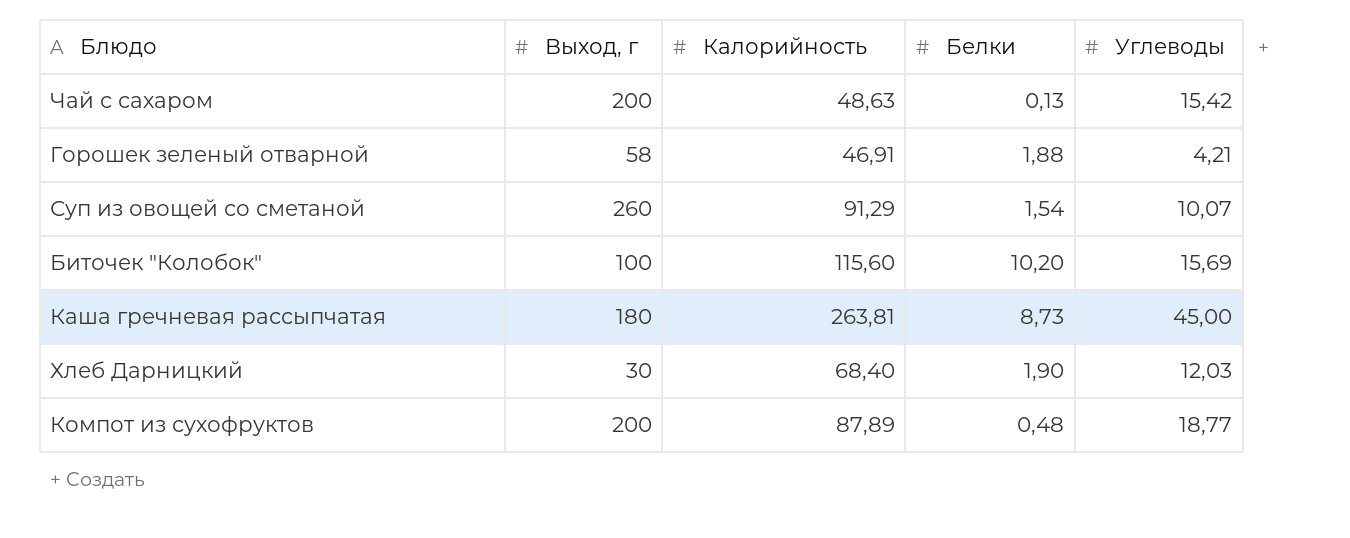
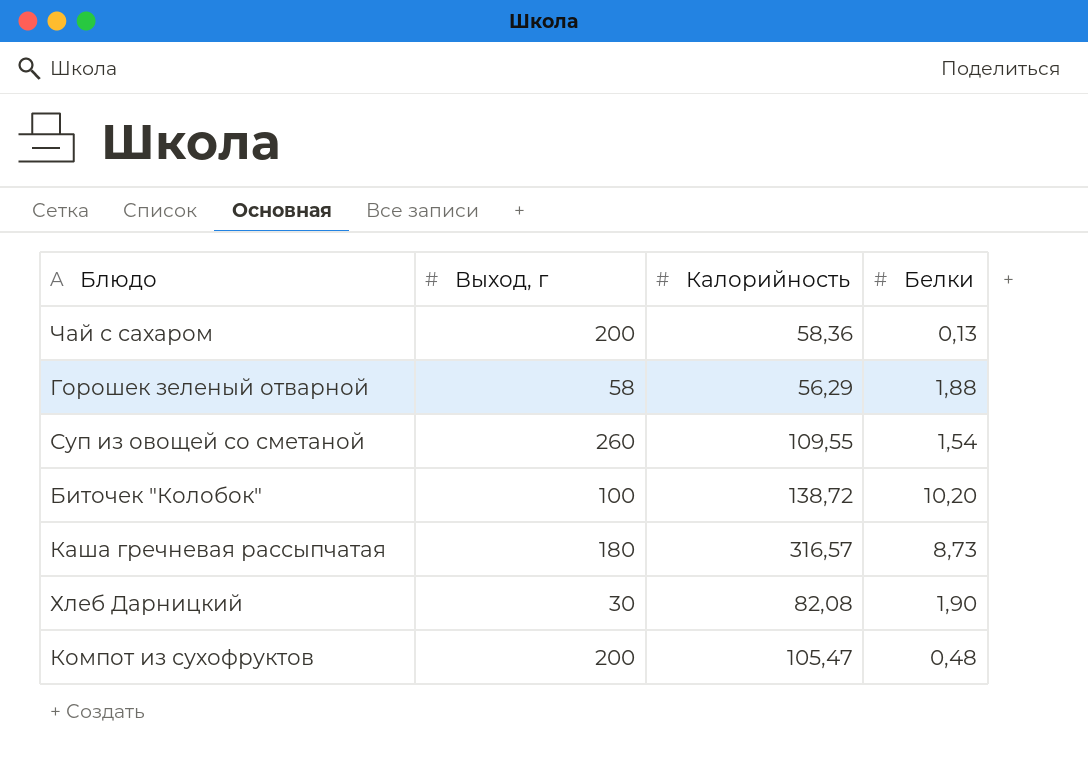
column Углеводы | position: 5 -> none
Чай с сахаром | Калорийность: 48,63 -> 58,36
Горошек зеленый отварной | Калорийность: 46,91 -> 56,29
Суп из овощей со сметаной | Калорийность: 91,29 -> 109,55
Биточек "Колобок" | Калорийность: 115,60 -> 138,72
Каша гречневая рассыпчатая | Калорийность: 263,81 -> 316,57
Хлеб Дарницкий | Калорийность: 68,40 -> 82,08
Компот из сухофруктов | Калорийность: 87,89 -> 105,47

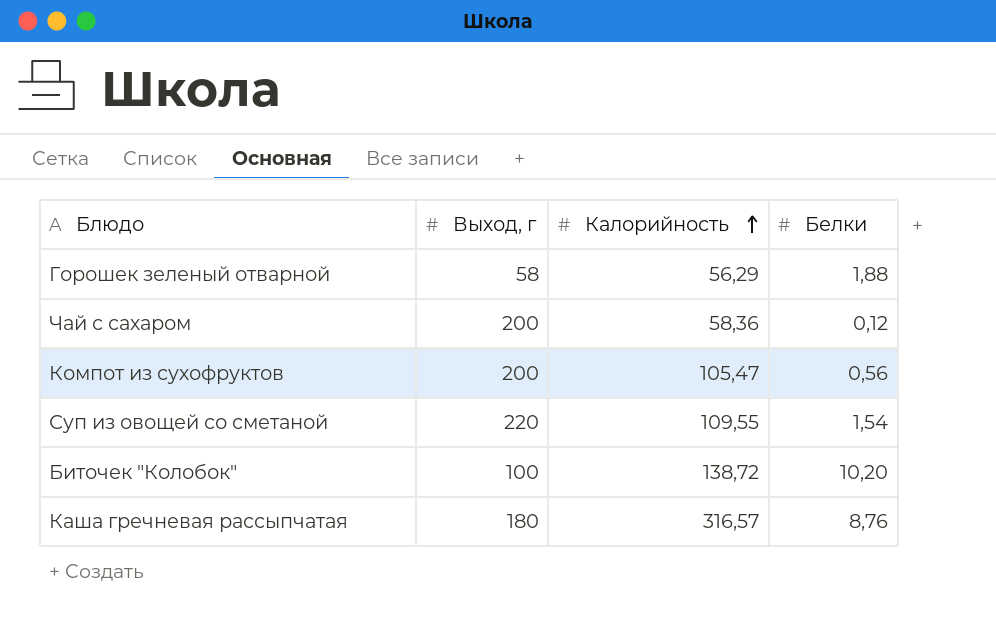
row order: none -> Калорийность ascending
row Хлеб Дарницкий: 30 | 82,08 | 1,90 -> none
Чай с сахаром | Белки: 0,13 -> 0,12
Компот из сухофруктов | Белки: 0,48 -> 0,56
Суп из овощей со сметаной | Выход, г: 260 -> 220
Каша гречневая рассыпчатая | Белки: 8,73 -> 8,76

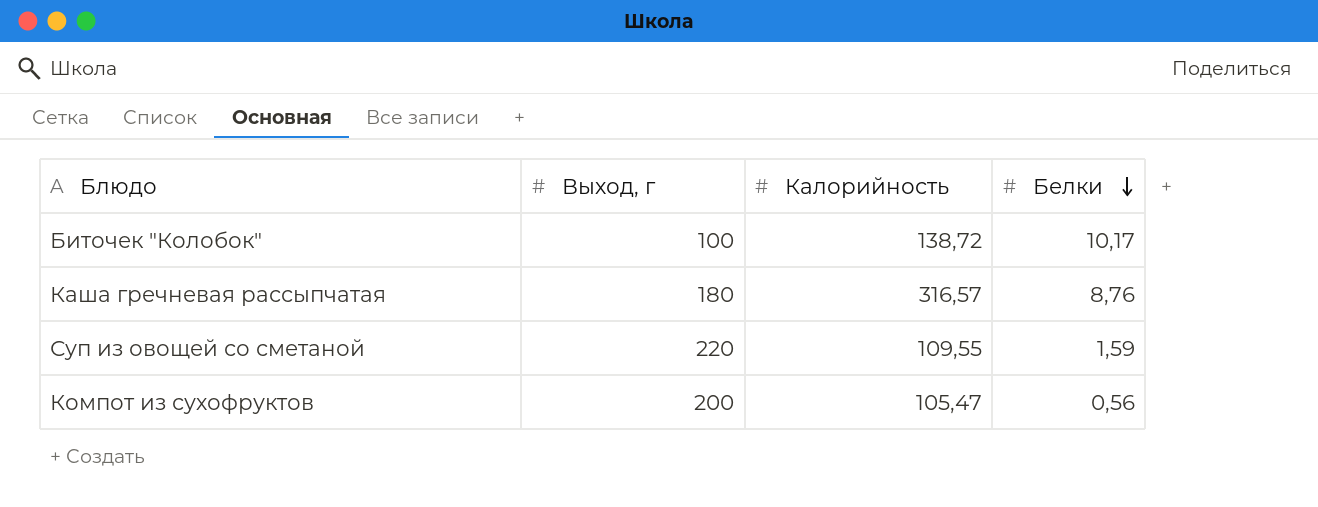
row order: Калорийность ascending -> Белки descending
row Горошек зеленый отварной: 58 | 56,29 | 1,88 -> none
row Чай с сахаром: 200 | 58,36 | 0,12 -> none
Биточек "Колобок" | Белки: 10,20 -> 10,17
Суп из овощей со сметаной | Белки: 1,54 -> 1,59

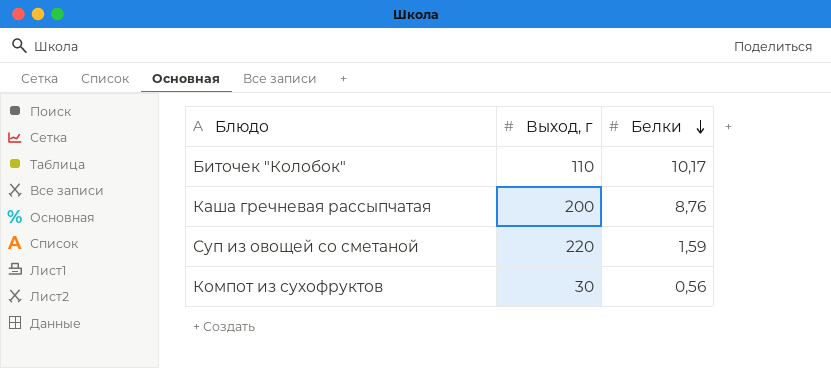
column Калорийность | position: 3 -> none
Биточек "Колобок" | Выход, г: 100 -> 110
Каша гречневая рассыпчатая | Выход, г: 180 -> 200
Компот из сухофруктов | Выход, г: 200 -> 30

